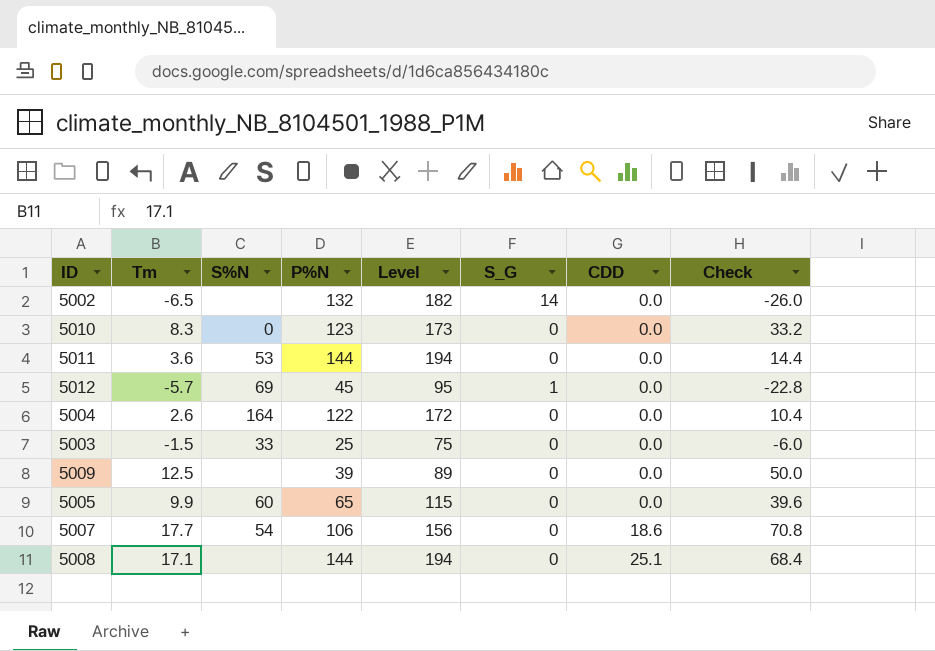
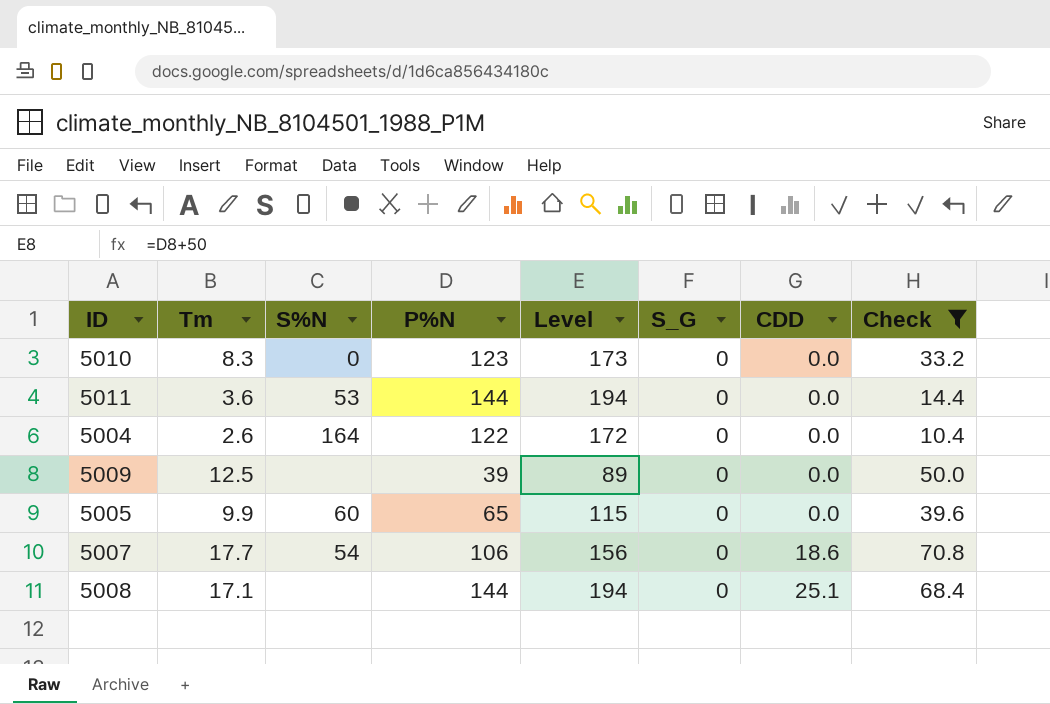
filter: none -> Check >= 10.4

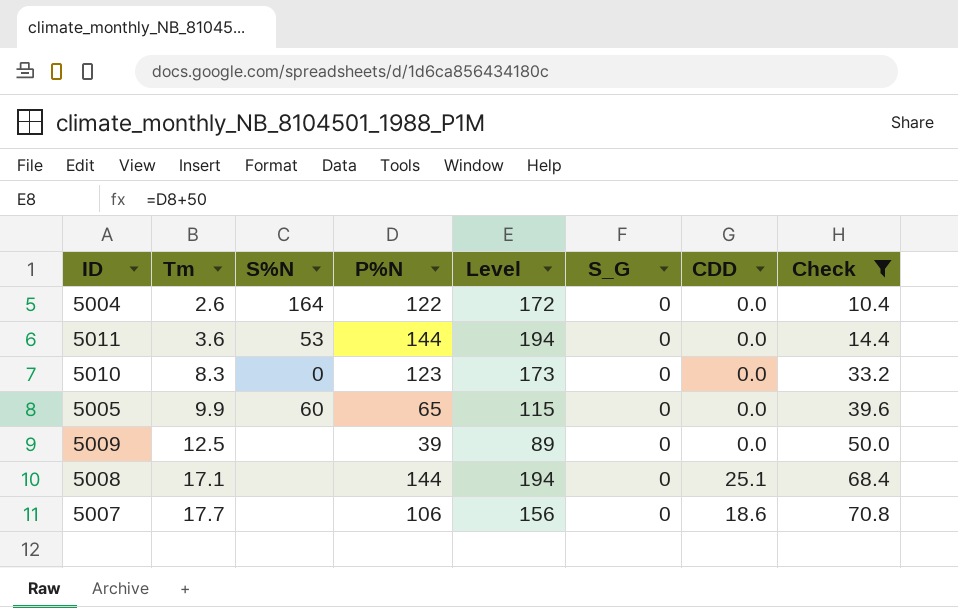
row order: CDD ascending -> Tm ascending
5007 | S%N: 54 -> none

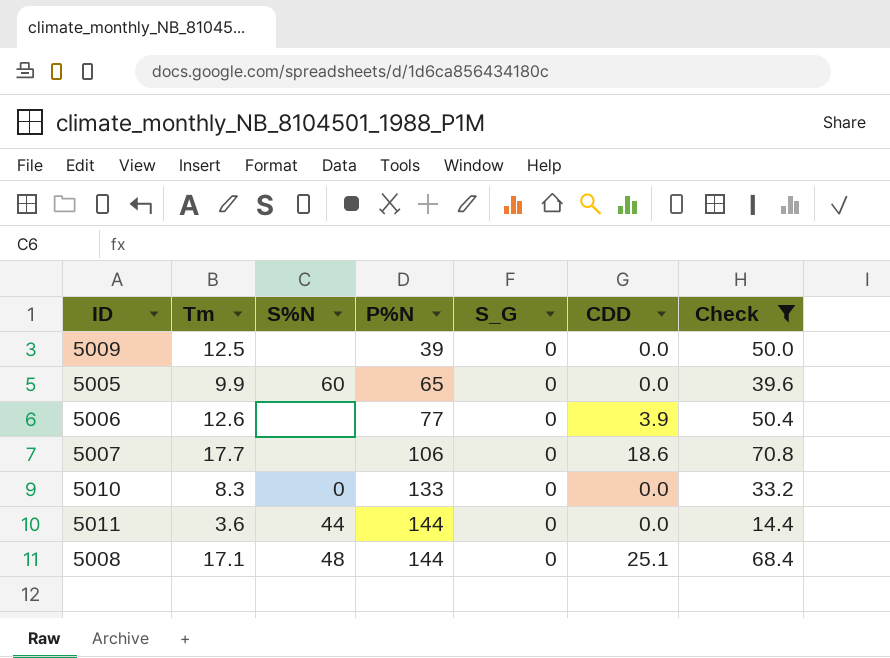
row order: Tm ascending -> P%N ascending
column Level | formula: [P%N] + 50 -> none
row 5004: 2.6 | 164 | 122 | 172 | 0 | 0.0 | 10.4 -> none
row 5006: none -> 12.6 | none | 77 | 0 | 3.9 | 50.4
5010 | P%N: 123 -> 133
5011 | S%N: 53 -> 44
5008 | S%N: none -> 48

